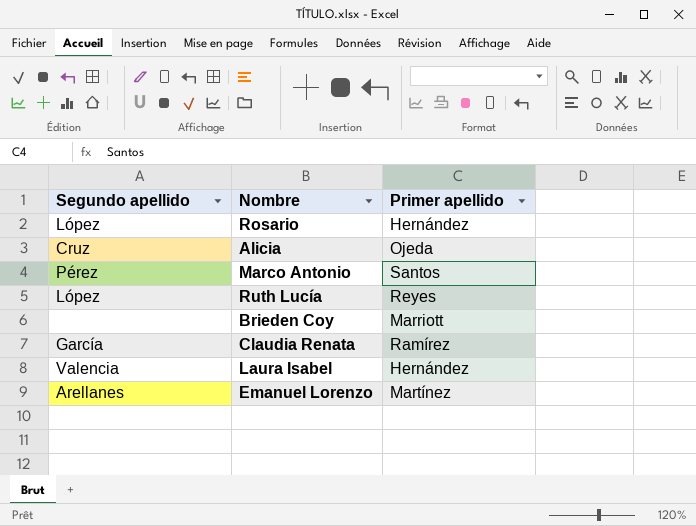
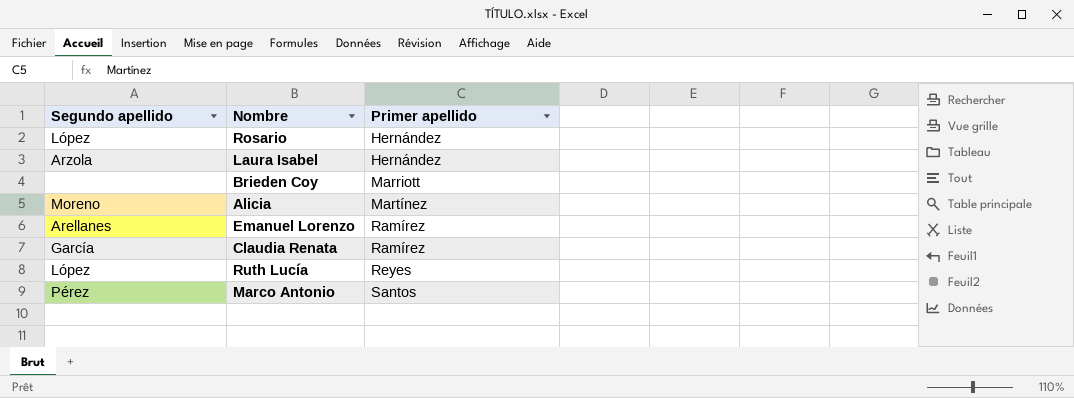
row order: none -> Primer apellido ascending
Laura Isabel | Segundo apellido: Valencia -> Arzola
Alicia | Segundo apellido: Cruz -> Moreno
Alicia | Primer apellido: Ojeda -> Martínez
Emanuel Lorenzo | Primer apellido: Martínez -> Ramírez

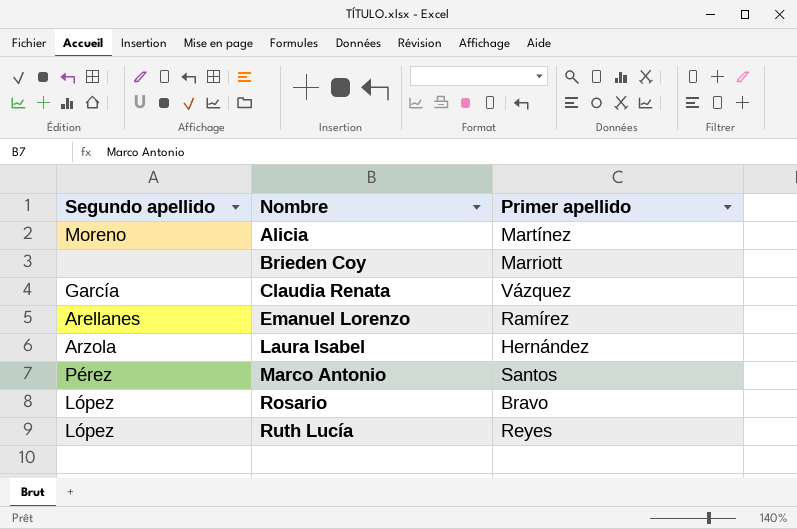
row order: Primer apellido ascending -> Nombre ascending
Claudia Renata | Primer apellido: Ramírez -> Vázquez
Rosario | Primer apellido: Hernández -> Bravo

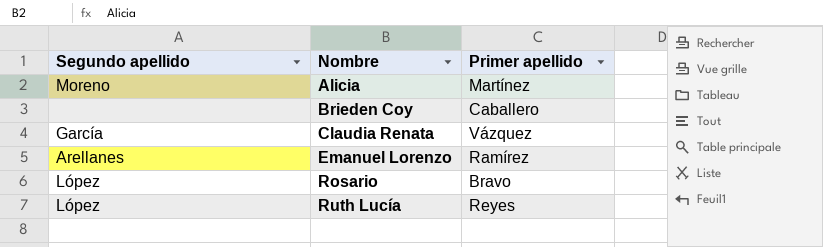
row Laura Isabel: Arzola | Hernández -> none
row Marco Antonio: Pérez | Santos -> none
Brieden Coy | Primer apellido: Marriott -> Caballero

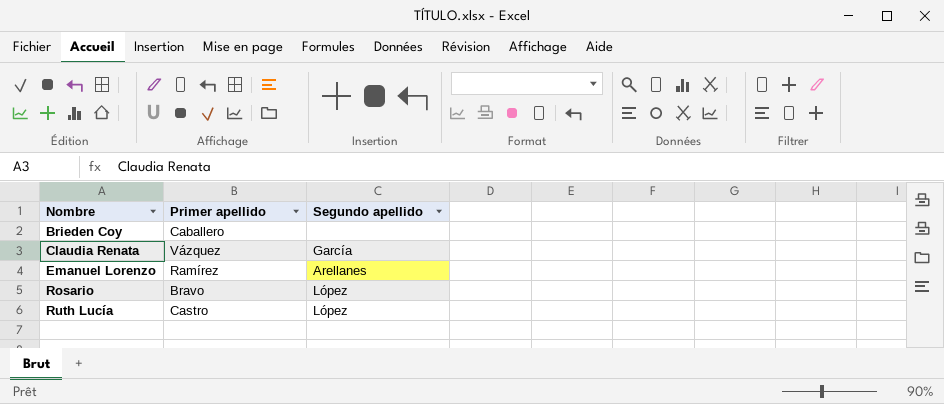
column Segundo apellido | position: 1 -> 3
row Alicia: Moreno | Martínez -> none
Ruth Lucía | Primer apellido: Reyes -> Castro

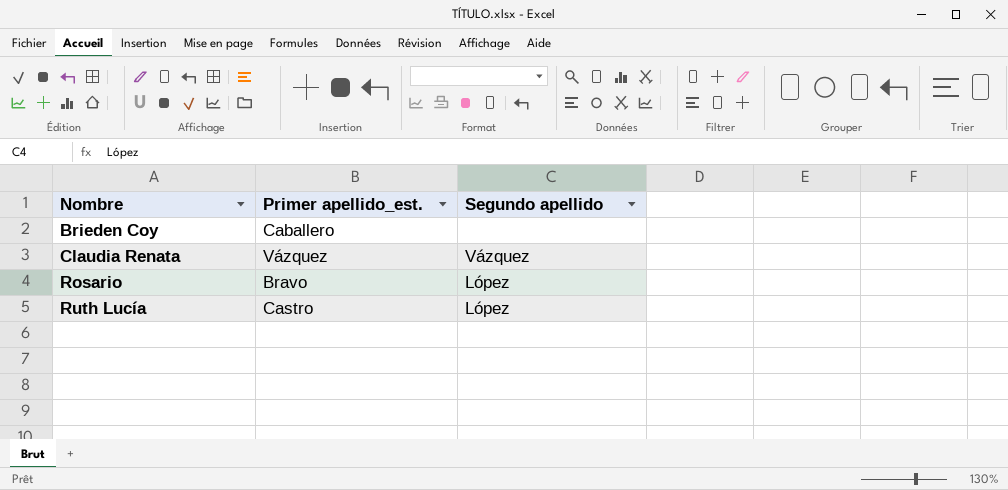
column name: Primer apellido -> Primer apellido_est.
row Emanuel Lorenzo: Ramírez | Arellanes -> none
Claudia Renata | Segundo apellido: García -> Vázquez

